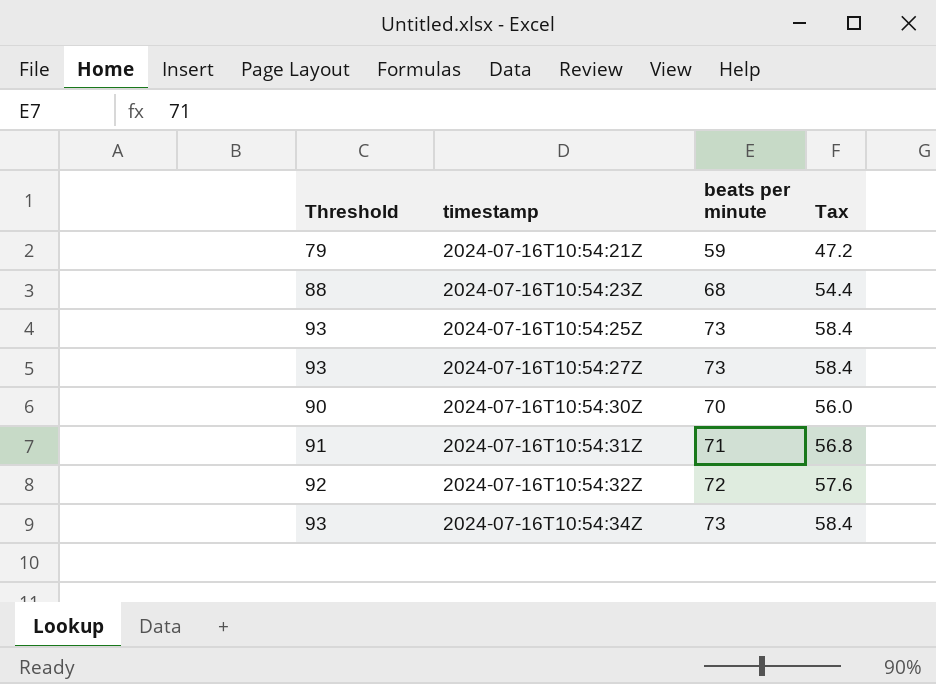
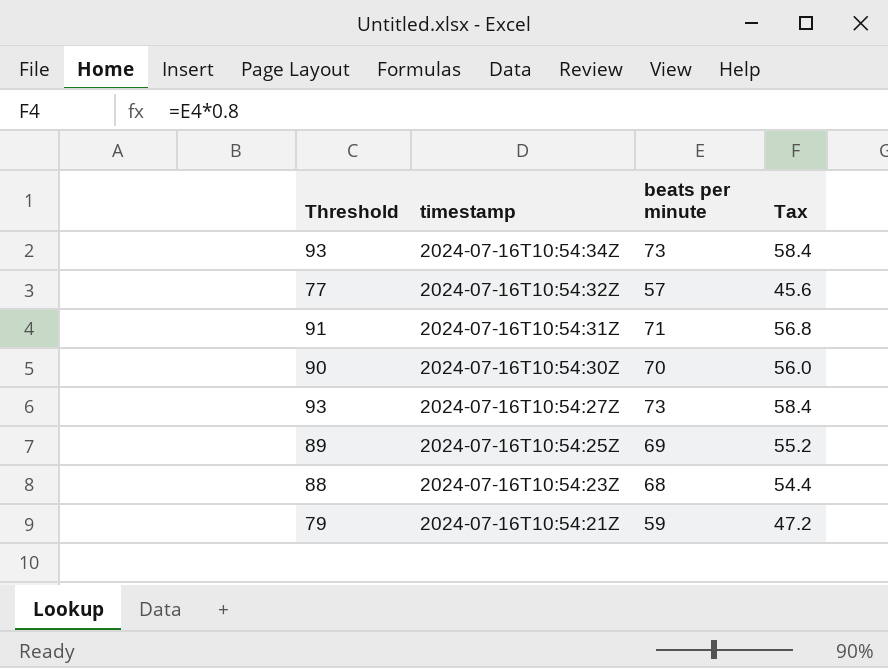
row order: timestamp ascending -> timestamp descending
2024-07-16T10:54:32Z | Threshold: 92 -> 77
2024-07-16T10:54:32Z | beats per minute: 72 -> 57
2024-07-16T10:54:32Z | Tax: 57.6 -> 45.6
2024-07-16T10:54:25Z | Threshold: 93 -> 89
2024-07-16T10:54:25Z | beats per minute: 73 -> 69
2024-07-16T10:54:25Z | Tax: 58.4 -> 55.2

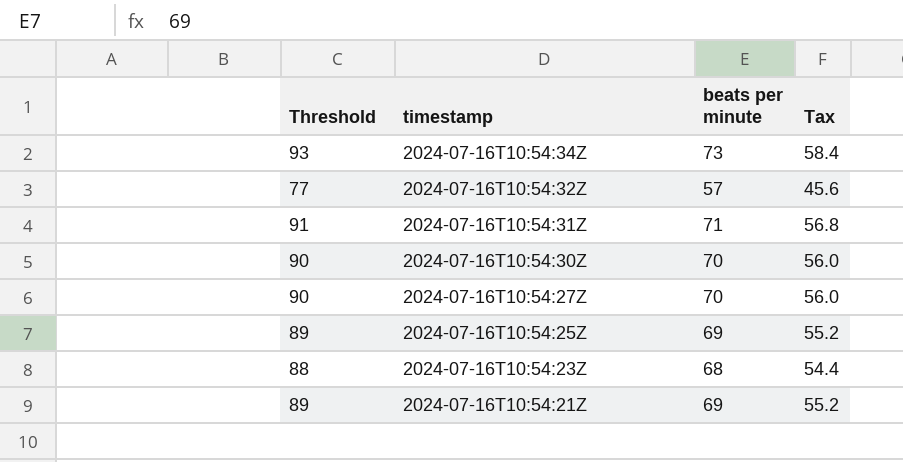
2024-07-16T10:54:27Z | Threshold: 93 -> 90
2024-07-16T10:54:27Z | beats per minute: 73 -> 70
2024-07-16T10:54:27Z | Tax: 58.4 -> 56.0
2024-07-16T10:54:21Z | Threshold: 79 -> 89
2024-07-16T10:54:21Z | beats per minute: 59 -> 69
2024-07-16T10:54:21Z | Tax: 47.2 -> 55.2

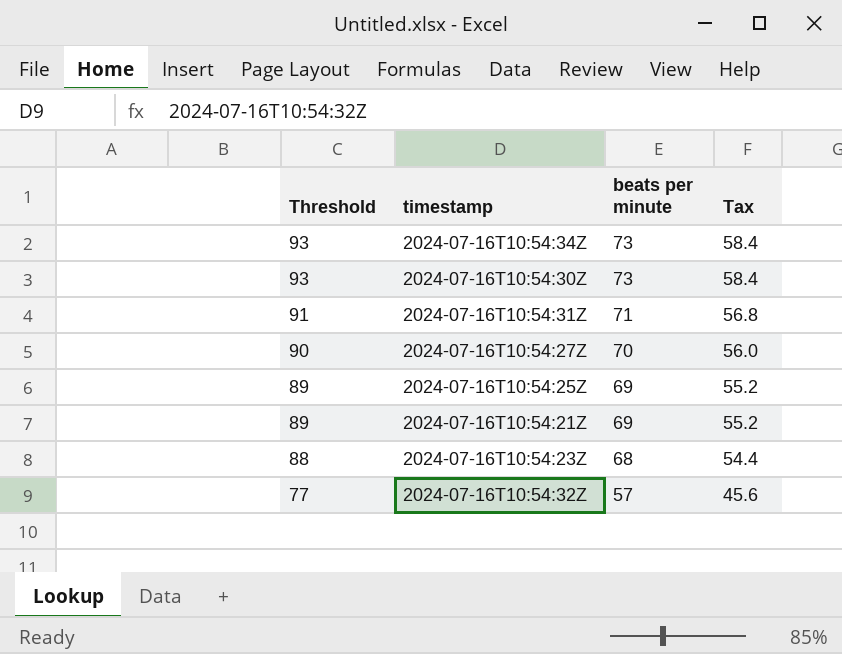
row order: timestamp descending -> Threshold descending
2024-07-16T10:54:30Z | Threshold: 90 -> 93
2024-07-16T10:54:30Z | beats per minute: 70 -> 73
2024-07-16T10:54:30Z | Tax: 56.0 -> 58.4

